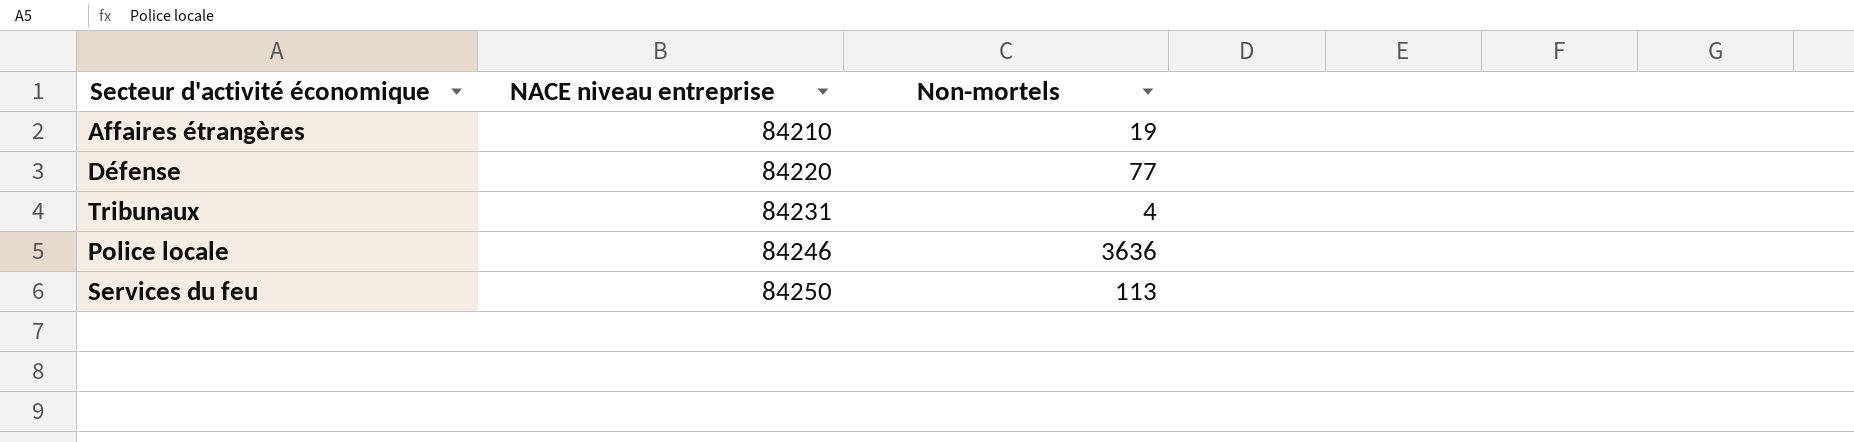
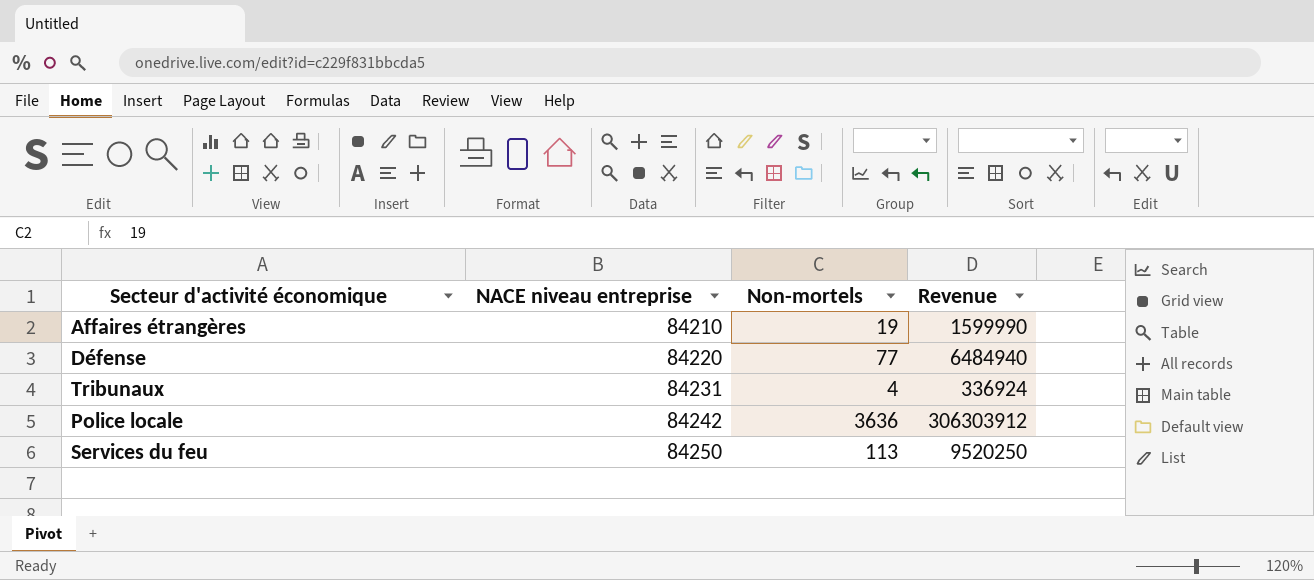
column Revenue | formula: none -> [NACE niveau entreprise] * [Non-mortels]
Police locale | NACE niveau entreprise: 84246 -> 84242

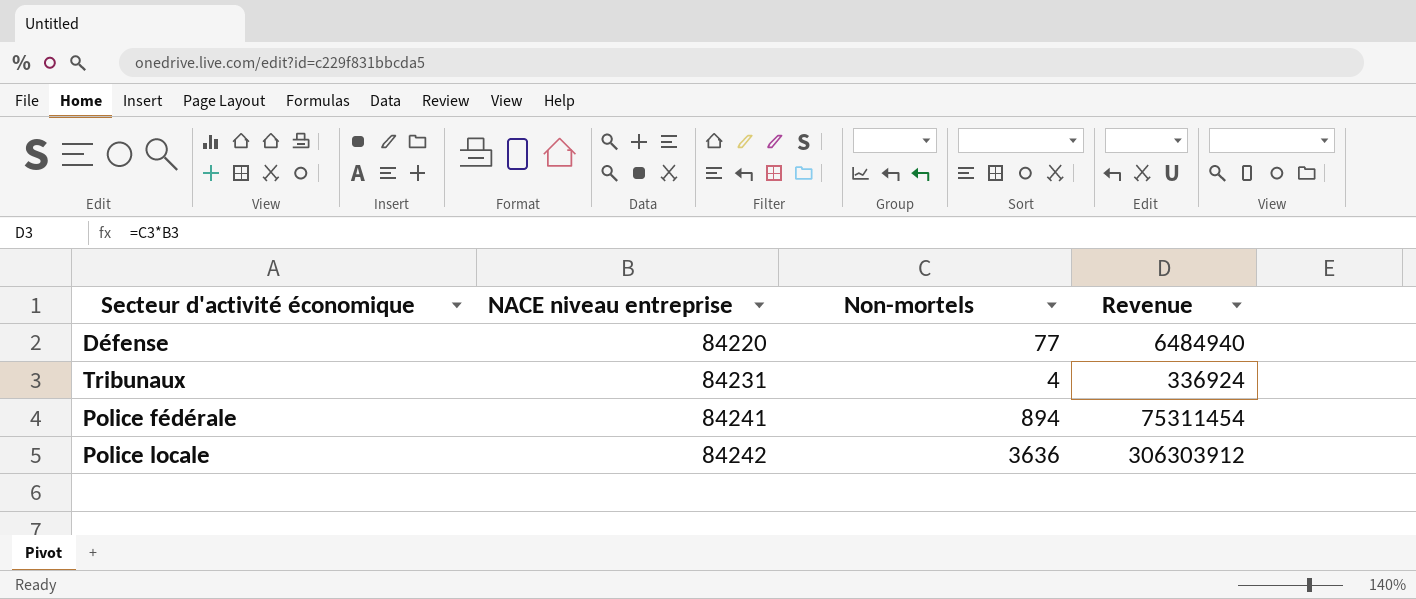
row Affaires étrangères: 84210 | 19 | 1599990 -> none
row Services du feu: 84250 | 113 | 9520250 -> none
row Police fédérale: none -> 84241 | 894 | 75311454

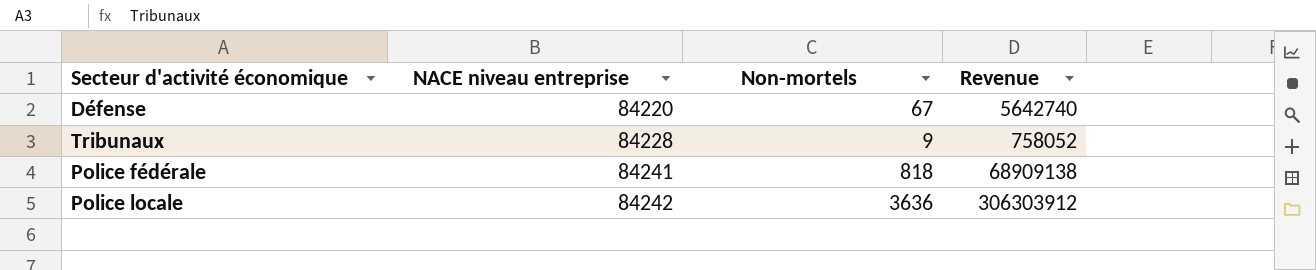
Défense | Non-mortels: 77 -> 67
Défense | Revenue: 6484940 -> 5642740
Tribunaux | NACE niveau entreprise: 84231 -> 84228
Tribunaux | Non-mortels: 4 -> 9
Tribunaux | Revenue: 336924 -> 758052
Police fédérale | Non-mortels: 894 -> 818
Police fédérale | Revenue: 75311454 -> 68909138

